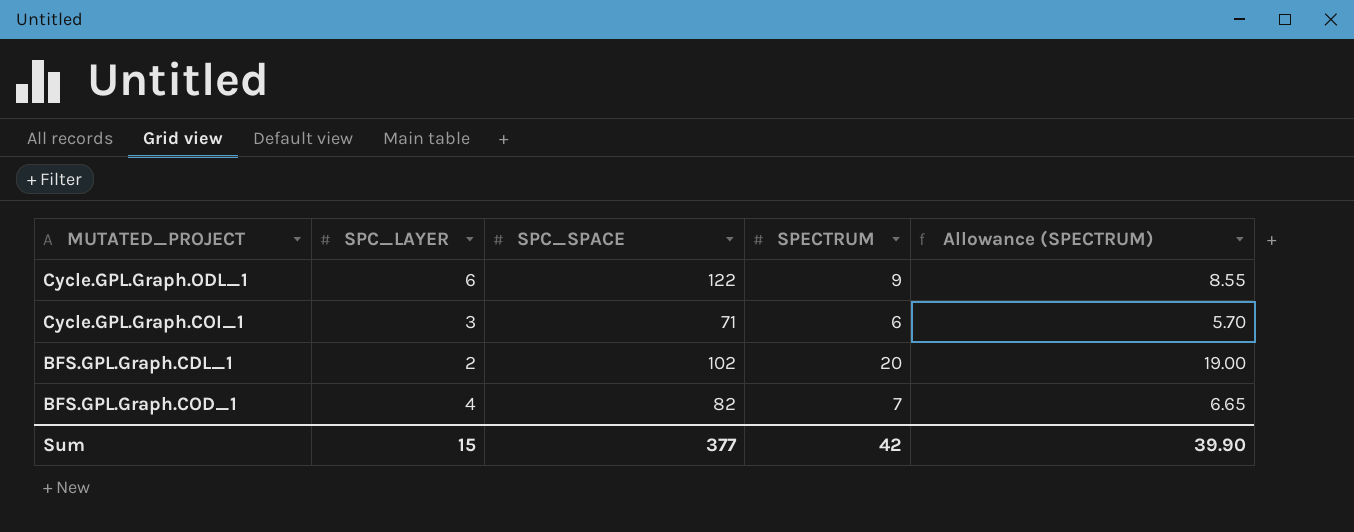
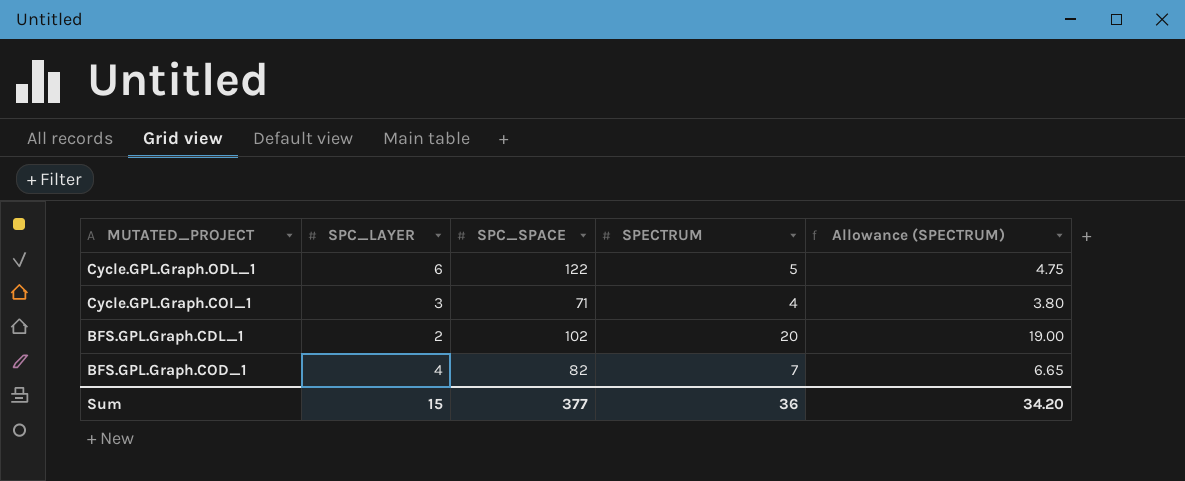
Cycle.GPL.Graph.ODL_1 | SPECTRUM: 9 -> 5
Cycle.GPL.Graph.ODL_1 | Allowance (SPECTRUM): 8.55 -> 4.75
Cycle.GPL.Graph.COI_1 | SPECTRUM: 6 -> 4
Cycle.GPL.Graph.COI_1 | Allowance (SPECTRUM): 5.70 -> 3.80
Sum | SPECTRUM: 42 -> 36
Sum | Allowance (SPECTRUM): 39.90 -> 34.20

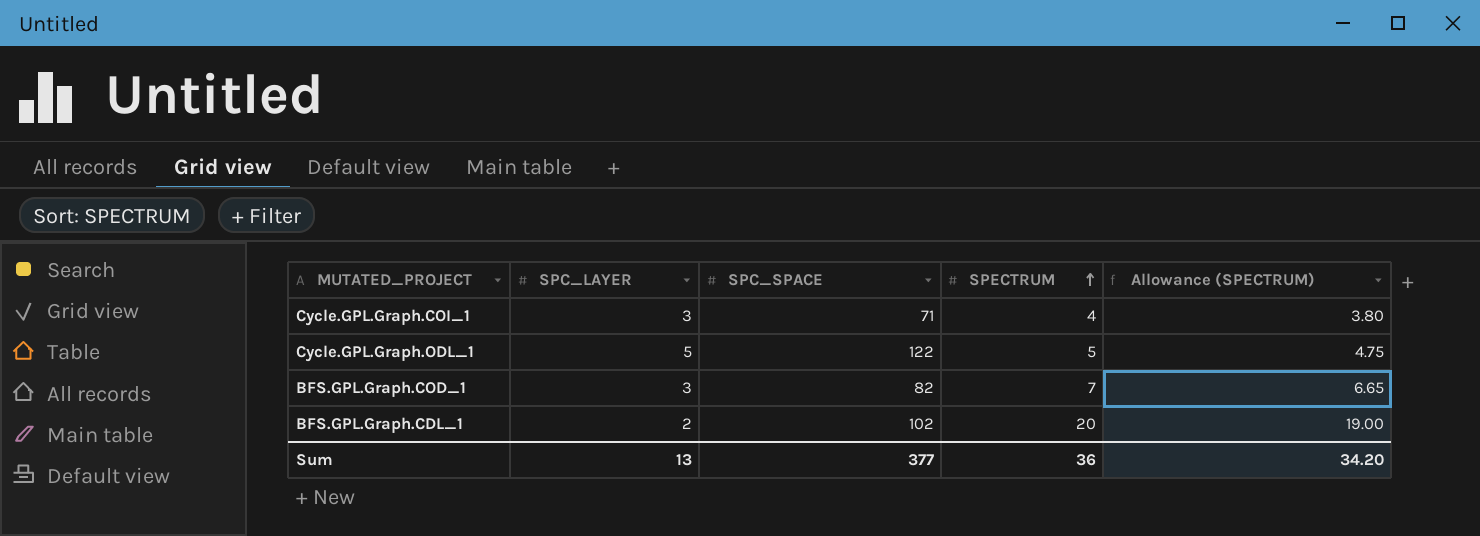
row order: none -> SPECTRUM ascending
Cycle.GPL.Graph.ODL_1 | SPC_LAYER: 6 -> 5
BFS.GPL.Graph.COD_1 | SPC_LAYER: 4 -> 3
Sum | SPC_LAYER: 15 -> 13

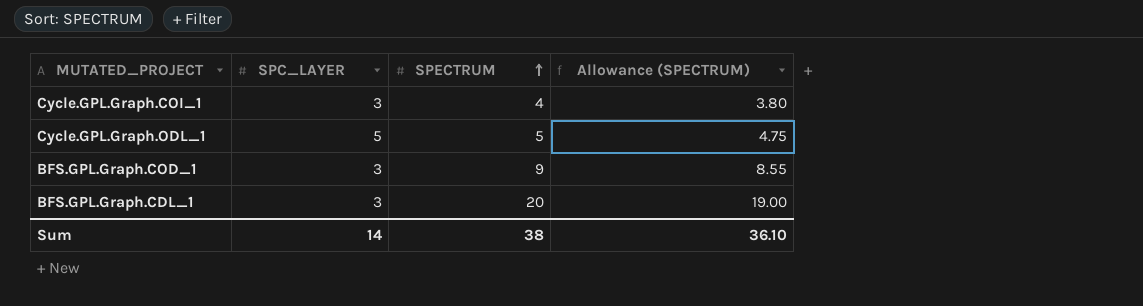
column SPC_SPACE | position: 3 -> none
BFS.GPL.Graph.COD_1 | SPECTRUM: 7 -> 9
BFS.GPL.Graph.COD_1 | Allowance (SPECTRUM): 6.65 -> 8.55
BFS.GPL.Graph.CDL_1 | SPC_LAYER: 2 -> 3
Sum | SPC_LAYER: 13 -> 14
Sum | SPECTRUM: 36 -> 38
Sum | Allowance (SPECTRUM): 34.20 -> 36.10

